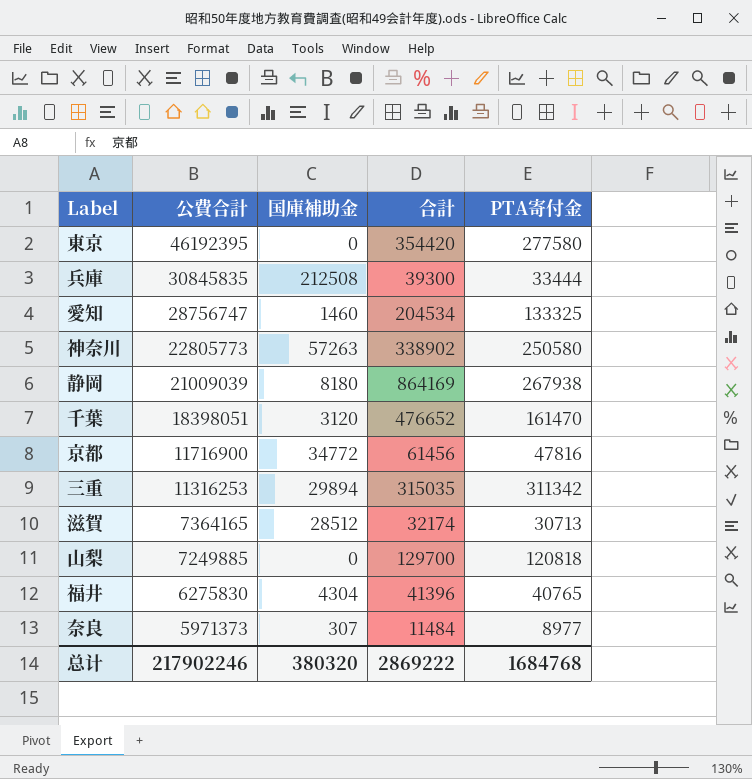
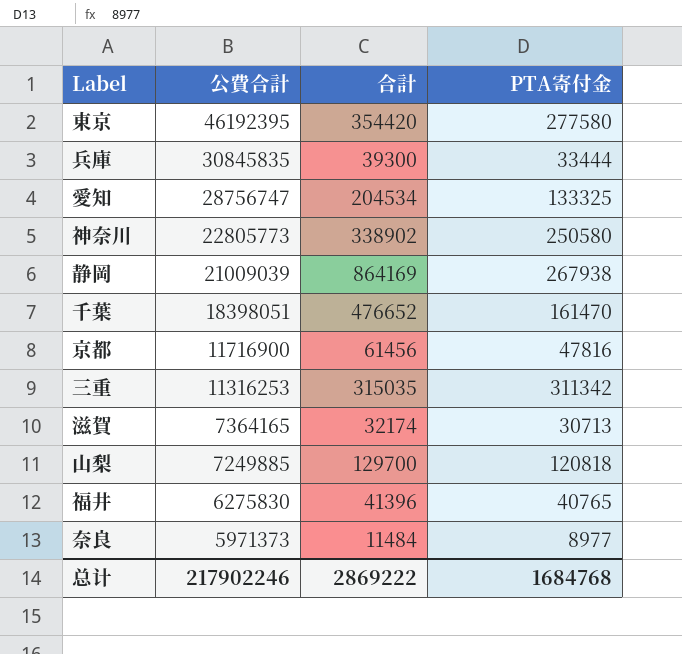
column 国庫補助金 | position: 3 -> none

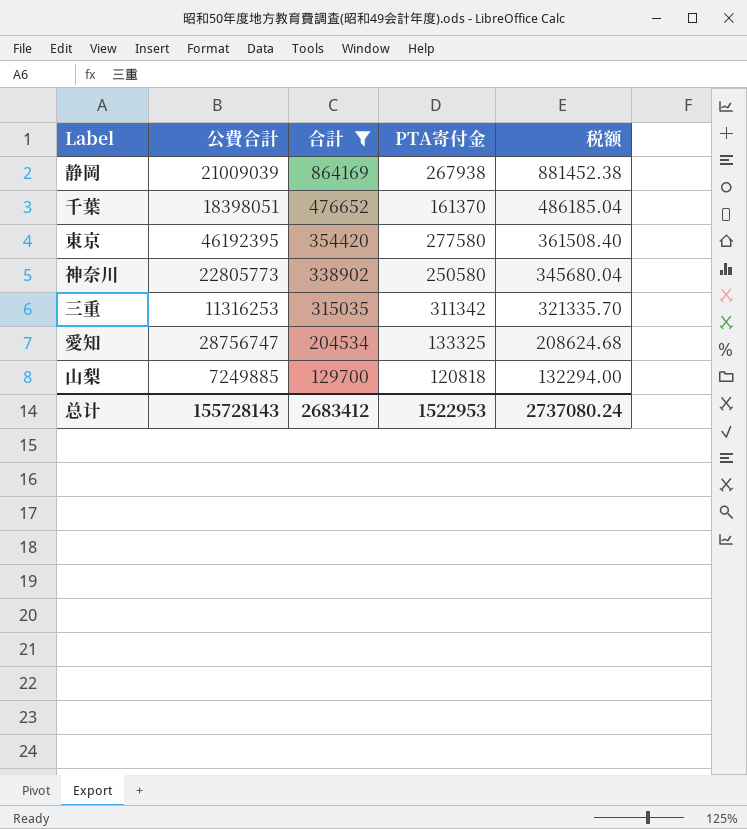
filter: none -> 合計 >= 129700
row order: 公費合計 descending -> 合計 descending
column 税额 | formula: none -> [合計] * 1.02
千葉 | PTA寄付金: 161470 -> 161370
总计 | 公費合計: 217902246 -> 155728143
总计 | 合計: 2869222 -> 2683412
总计 | PTA寄付金: 1684768 -> 1522953

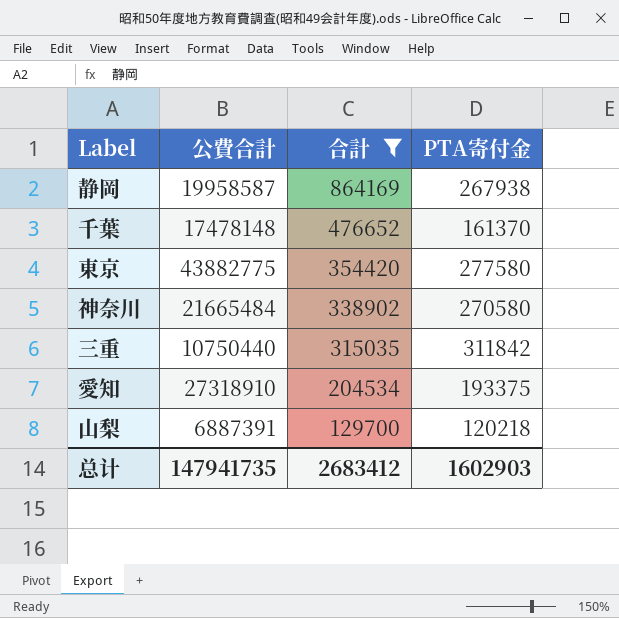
column 税额 | formula: [合計] * 1.02 -> none
静岡 | 公費合計: 21009039 -> 19958587
千葉 | 公費合計: 18398051 -> 17478148
東京 | 公費合計: 46192395 -> 43882775
神奈川 | 公費合計: 22805773 -> 21665484
神奈川 | PTA寄付金: 250580 -> 270580
三重 | 公費合計: 11316253 -> 10750440
三重 | PTA寄付金: 311342 -> 311842
愛知 | 公費合計: 28756747 -> 27318910
愛知 | PTA寄付金: 133325 -> 193375
山梨 | 公費合計: 7249885 -> 6887391
山梨 | PTA寄付金: 120818 -> 120218
总计 | 公費合計: 155728143 -> 147941735
总计 | PTA寄付金: 1522953 -> 1602903

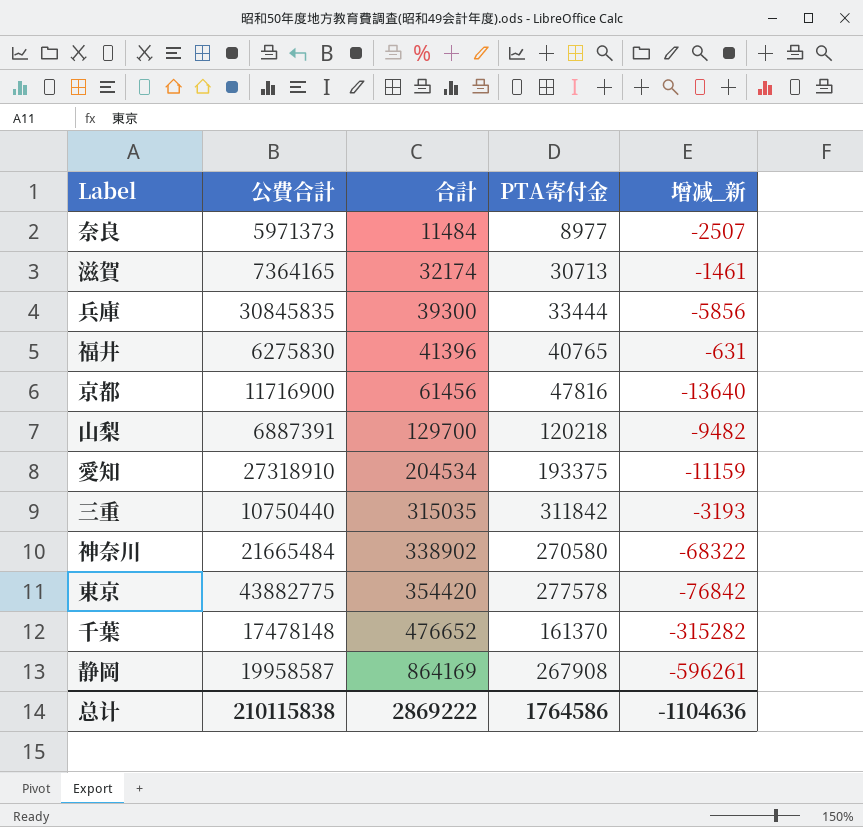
filter: 合計 >= 129700 -> none
row order: 合計 descending -> 合計 ascending
column 增减_新 | formula: none -> [PTA寄付金] - [合計]
東京 | PTA寄付金: 277580 -> 277578
静岡 | PTA寄付金: 267938 -> 267908
总计 | 公費合計: 147941735 -> 210115838
总计 | 合計: 2683412 -> 2869222
总计 | PTA寄付金: 1602903 -> 1764586

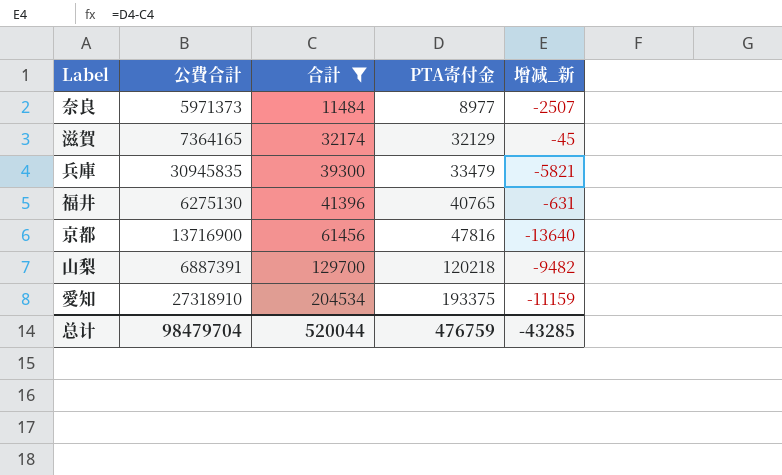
filter: none -> 合計 <= 204534
滋賀 | PTA寄付金: 30713 -> 32129
滋賀 | 增减_新: -1461 -> -45
兵庫 | 公費合計: 30845835 -> 30945835
兵庫 | PTA寄付金: 33444 -> 33479
兵庫 | 增减_新: -5856 -> -5821
福井 | 公費合計: 6275830 -> 6275130
京都 | 公費合計: 11716900 -> 13716900
总计 | 公費合計: 210115838 -> 98479704
总计 | 合計: 2869222 -> 520044
总计 | PTA寄付金: 1764586 -> 476759
总计 | 增减_新: -1104636 -> -43285

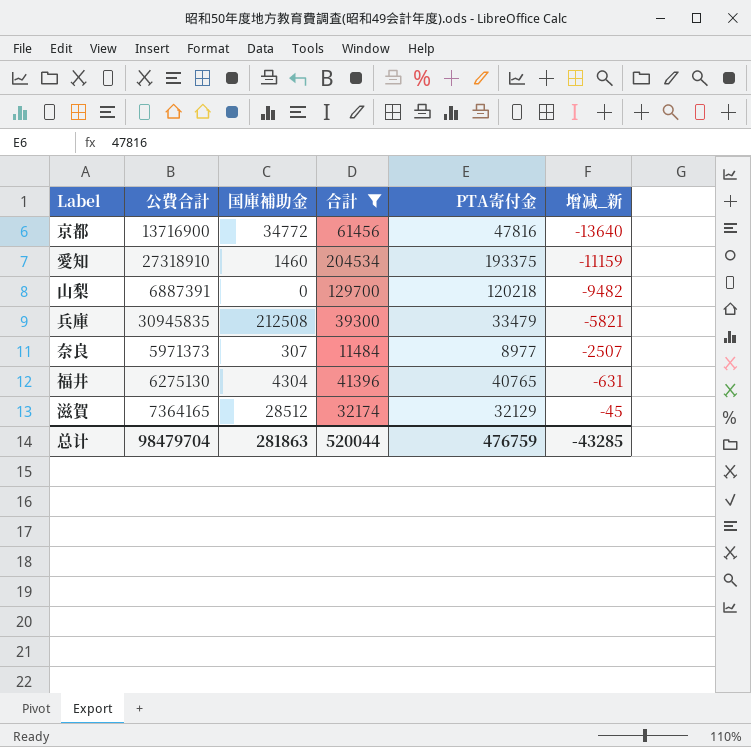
row order: 合計 ascending -> 增减_新 ascending
column 国庫補助金 | position: none -> 3

